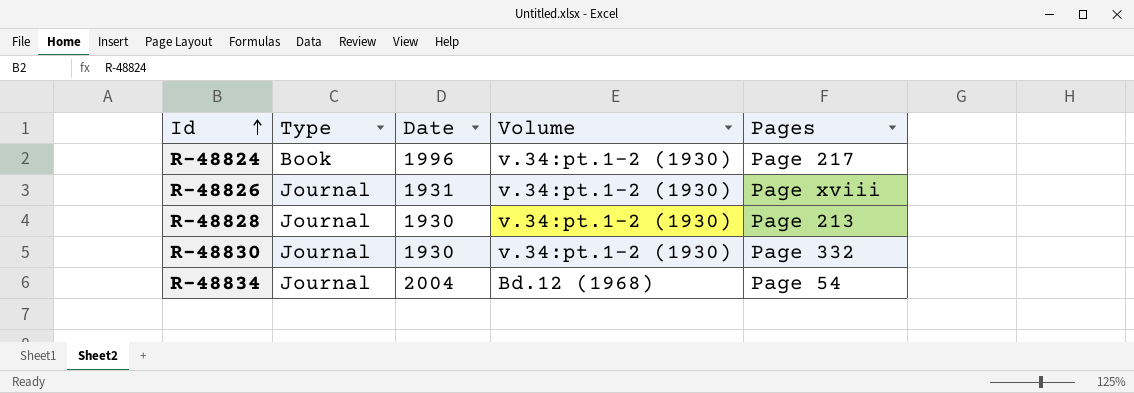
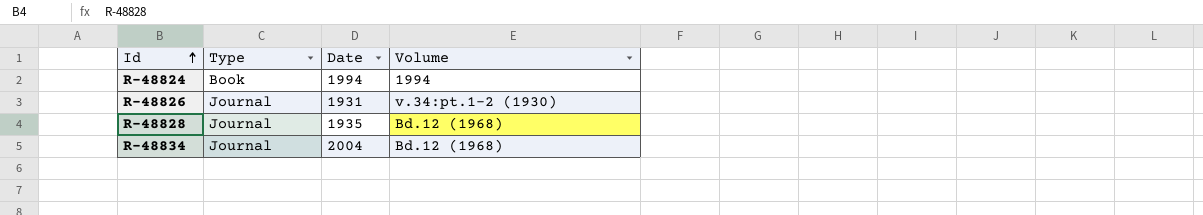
column Pages | position: 5 -> none
row R-48830: Journal | 1930 | v.34:pt.1-2 (1930) | Page 332 -> none
R-48824 | Date: 1996 -> 1994
R-48824 | Volume: v.34:pt.1-2 (1930) -> 1994
R-48828 | Date: 1930 -> 1935
R-48828 | Volume: v.34:pt.1-2 (1930) -> Bd.12 (1968)

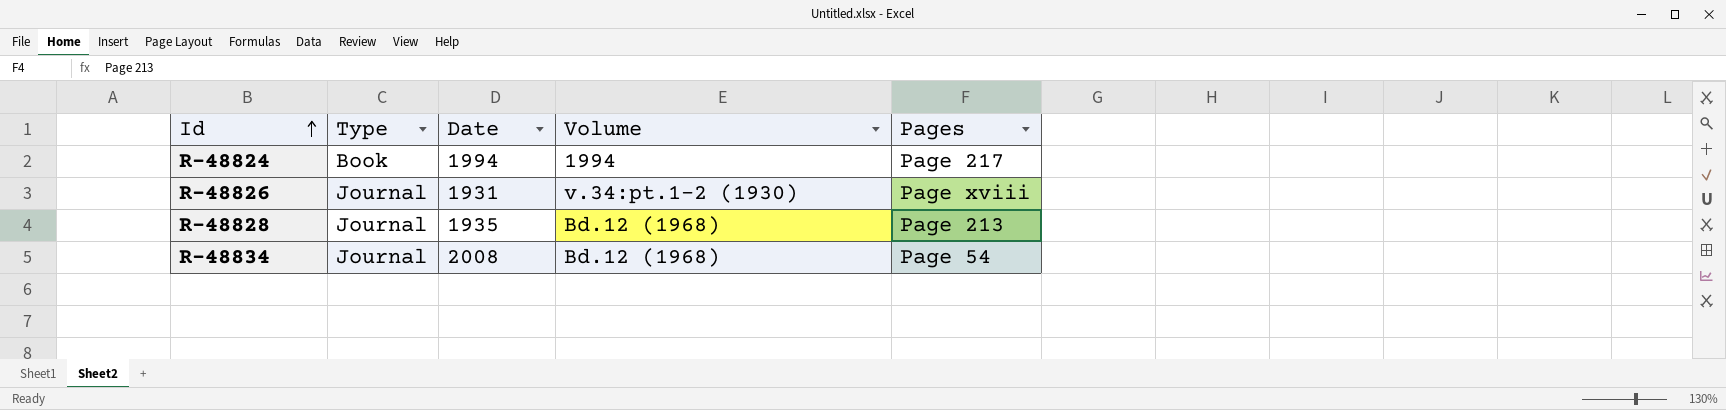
column Pages | position: none -> 5
R-48834 | Date: 2004 -> 2008

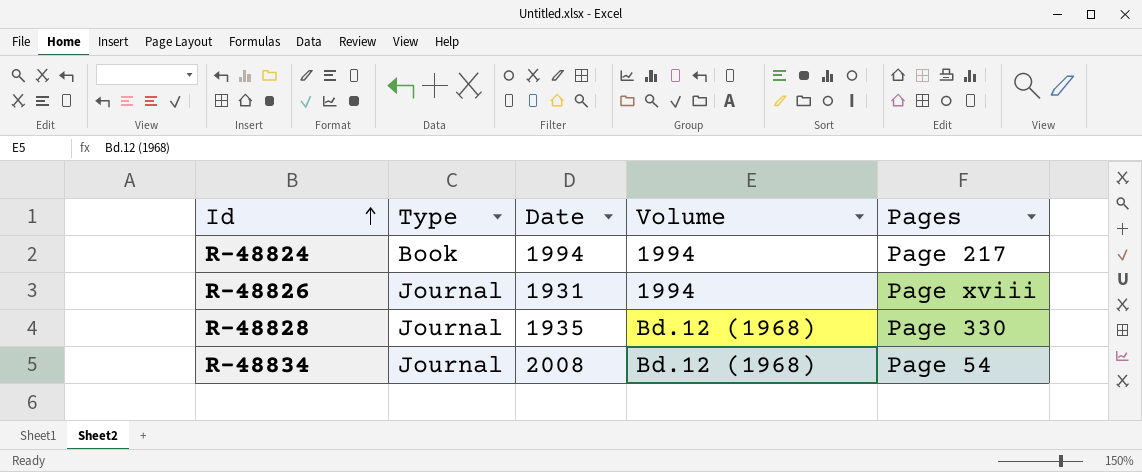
R-48826 | Volume: v.34:pt.1-2 (1930) -> 1994
R-48828 | Pages: Page 213 -> Page 330

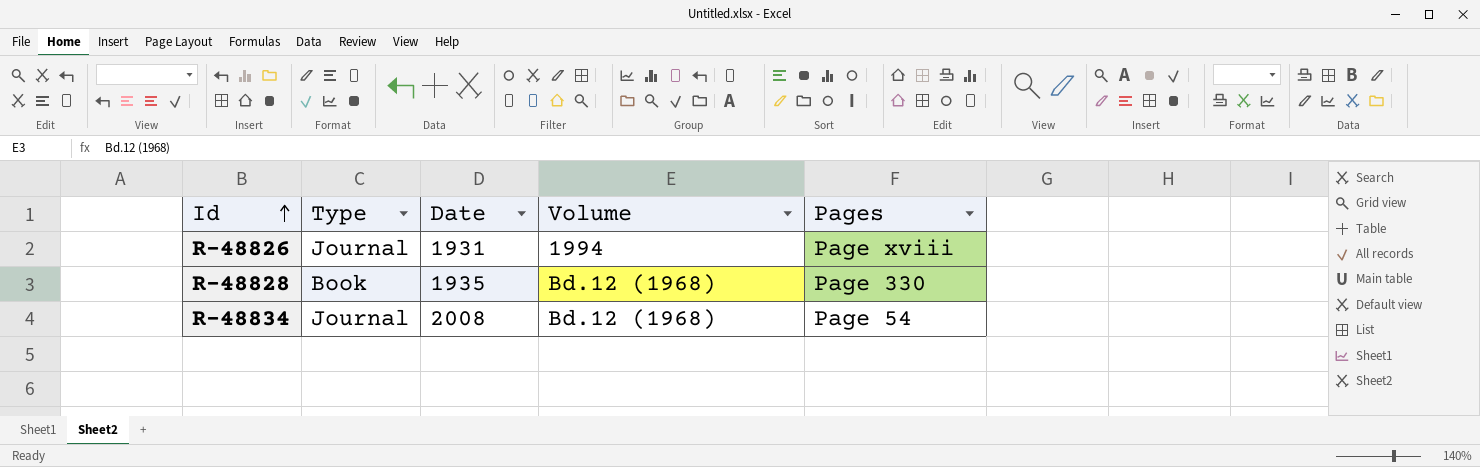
row R-48824: Book | 1994 | 1994 | Page 217 -> none
R-48828 | Type: Journal -> Book

